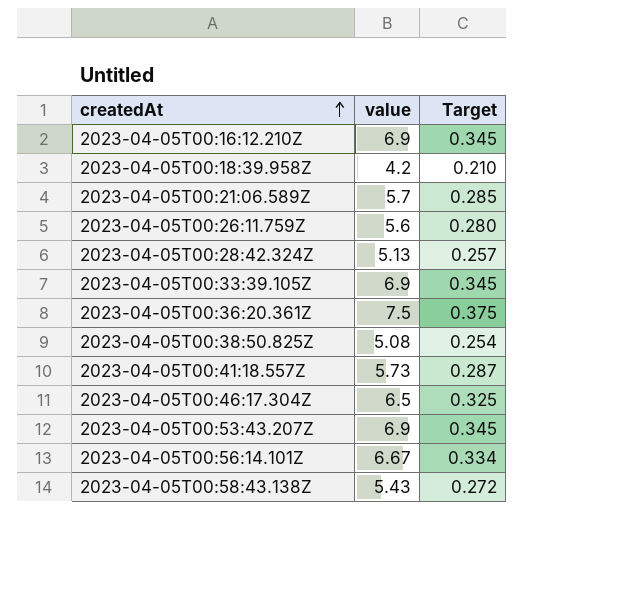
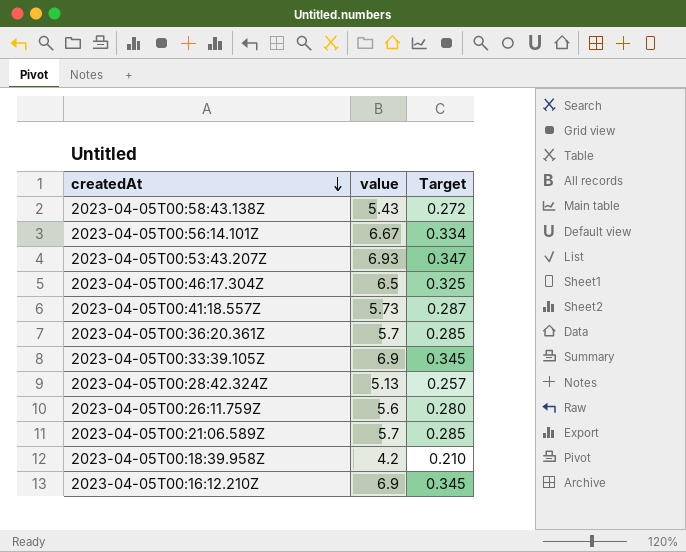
row order: createdAt ascending -> createdAt descending
row 2023-04-05T00:38:50.825Z: 5.08 | 0.254 -> none
2023-04-05T00:53:43.207Z | value: 6.9 -> 6.93
2023-04-05T00:53:43.207Z | Target: 0.345 -> 0.347
2023-04-05T00:36:20.361Z | value: 7.5 -> 5.7
2023-04-05T00:36:20.361Z | Target: 0.375 -> 0.285

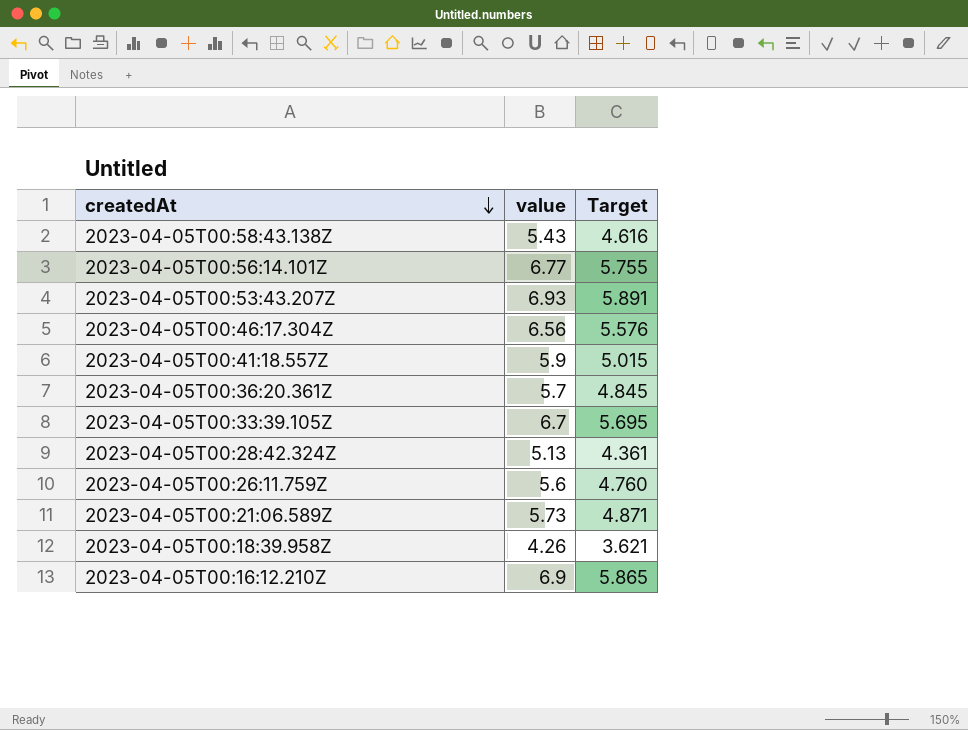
column Target | formula: [value] * 0.05 -> [value] * 0.85
2023-04-05T00:56:14.101Z | value: 6.67 -> 6.77
2023-04-05T00:46:17.304Z | value: 6.5 -> 6.56
2023-04-05T00:41:18.557Z | value: 5.73 -> 5.9
2023-04-05T00:33:39.105Z | value: 6.9 -> 6.7
2023-04-05T00:21:06.589Z | value: 5.7 -> 5.73
2023-04-05T00:18:39.958Z | value: 4.2 -> 4.26

